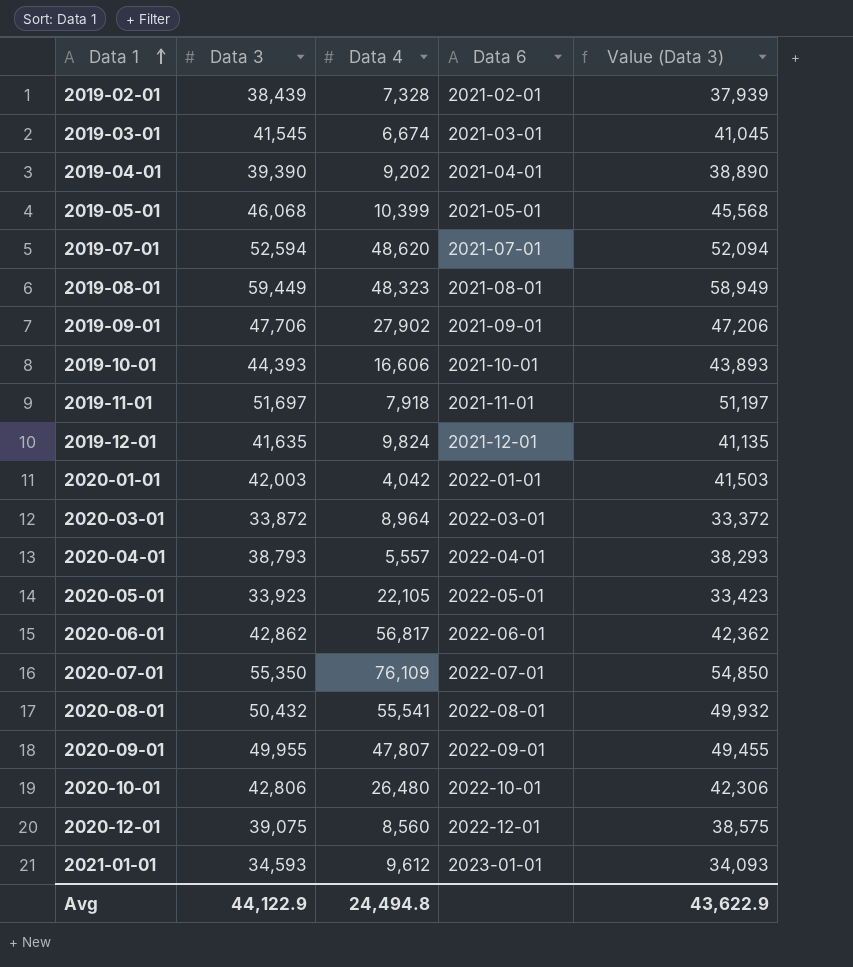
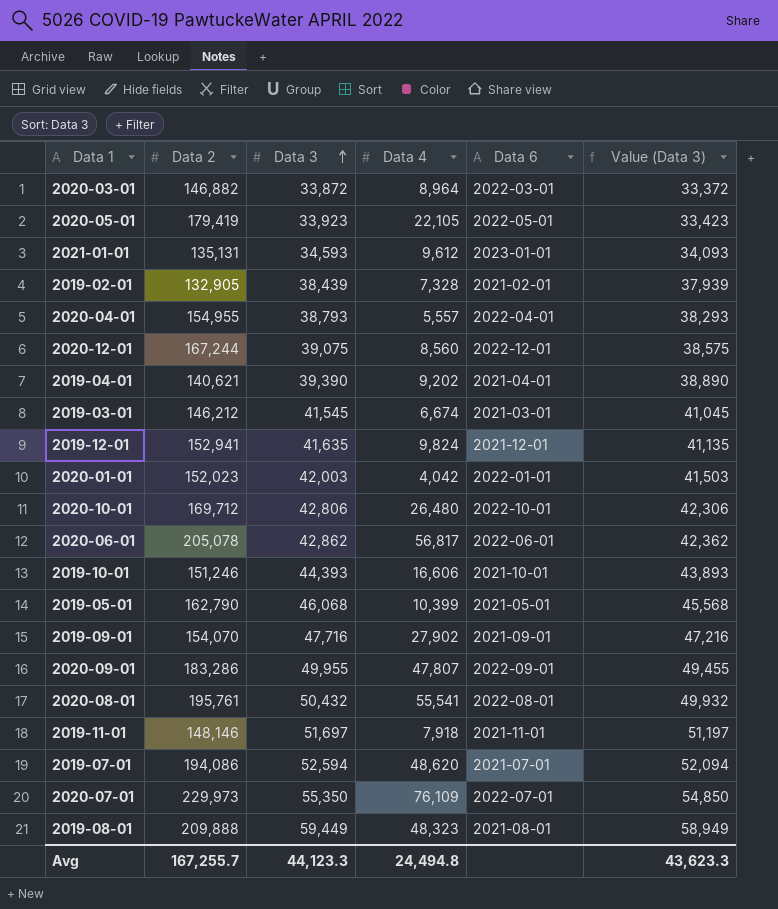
row order: Data 1 ascending -> Data 3 ascending
column Data 2 | position: none -> 2
2019-09-01 | Data 3: 47,706 -> 47,716
2019-09-01 | Value (Data 3): 47,206 -> 47,216
Avg | Data 3: 44,122.9 -> 44,123.3
Avg | Value (Data 3): 43,622.9 -> 43,623.3

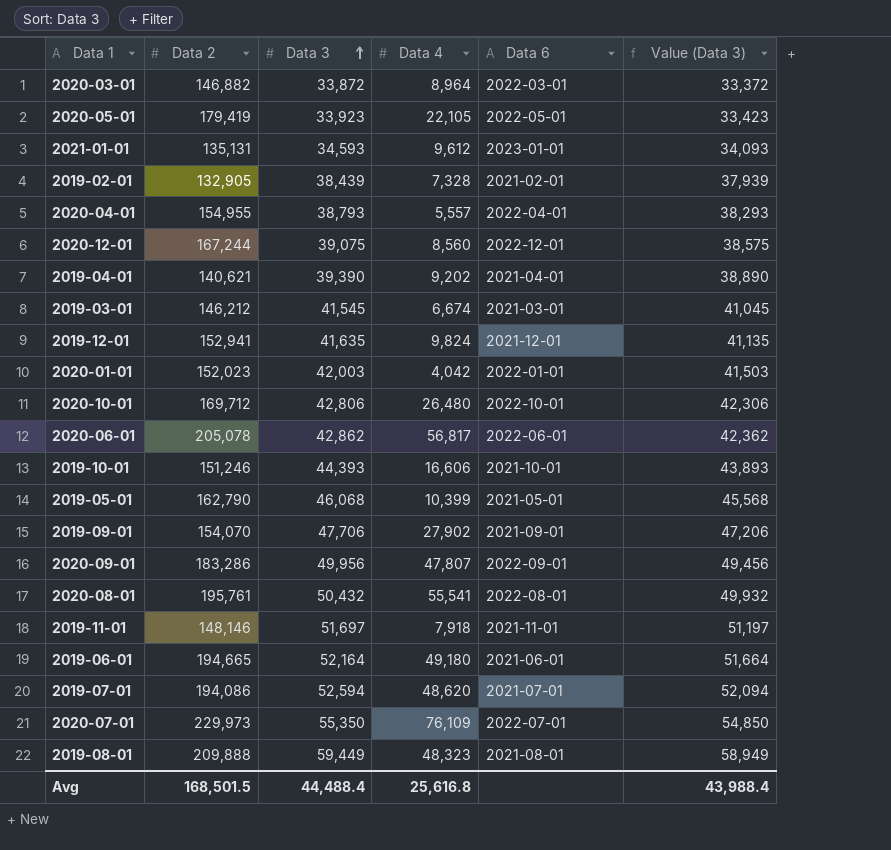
2019-09-01 | Data 3: 47,716 -> 47,706
2019-09-01 | Value (Data 3): 47,216 -> 47,206
2020-09-01 | Data 3: 49,955 -> 49,956
2020-09-01 | Value (Data 3): 49,455 -> 49,456
row 2019-06-01: none -> 194,665 | 52,164 | 49,180 | 2021-06-01 | 51,664
Avg | Data 2: 167,255.7 -> 168,501.5
Avg | Data 3: 44,123.3 -> 44,488.4
Avg | Data 4: 24,494.8 -> 25,616.8
Avg | Value (Data 3): 43,623.3 -> 43,988.4

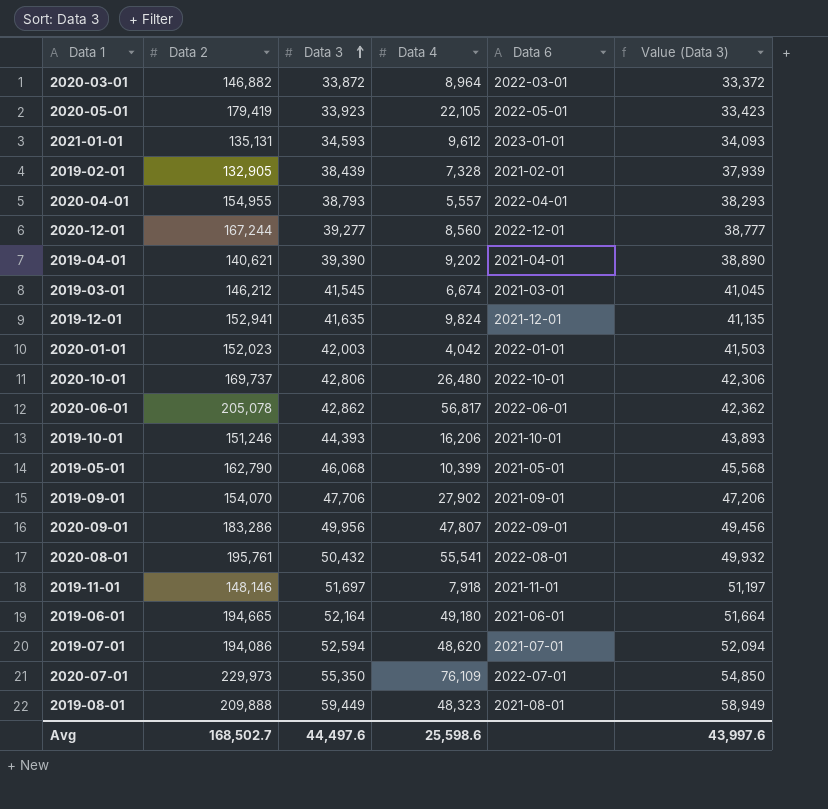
2020-12-01 | Data 3: 39,075 -> 39,277
2020-12-01 | Value (Data 3): 38,575 -> 38,777
2020-10-01 | Data 2: 169,712 -> 169,737
2019-10-01 | Data 4: 16,606 -> 16,206
Avg | Data 2: 168,501.5 -> 168,502.7
Avg | Data 3: 44,488.4 -> 44,497.6
Avg | Data 4: 25,616.8 -> 25,598.6
Avg | Value (Data 3): 43,988.4 -> 43,997.6

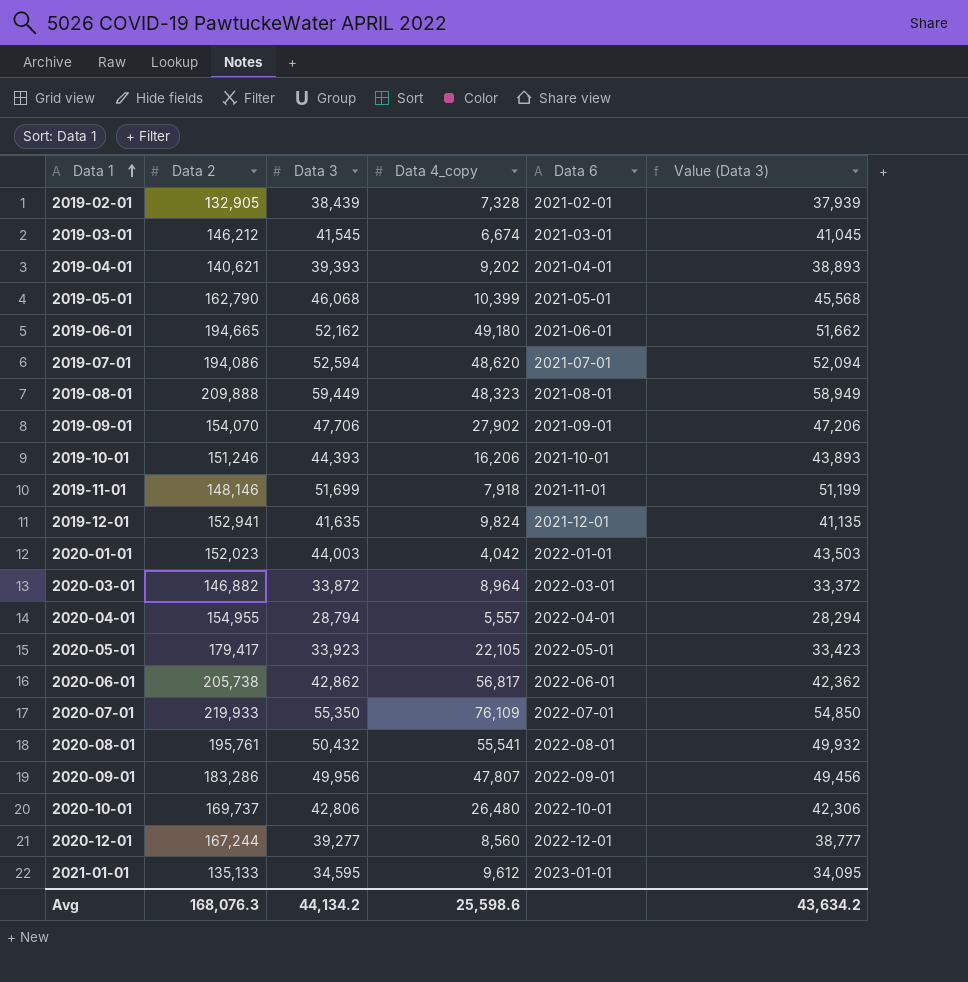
row order: Data 3 ascending -> Data 1 ascending
column name: Data 4 -> Data 4_copy
2019-04-01 | Data 3: 39,390 -> 39,393
2019-04-01 | Value (Data 3): 38,890 -> 38,893
2019-06-01 | Data 3: 52,164 -> 52,162
2019-06-01 | Value (Data 3): 51,664 -> 51,662
2019-11-01 | Data 3: 51,697 -> 51,699
2019-11-01 | Value (Data 3): 51,197 -> 51,199
2020-01-01 | Data 3: 42,003 -> 44,003
2020-01-01 | Value (Data 3): 41,503 -> 43,503
2020-04-01 | Data 3: 38,793 -> 28,794
2020-04-01 | Value (Data 3): 38,293 -> 28,294
2020-05-01 | Data 2: 179,419 -> 179,417
2020-06-01 | Data 2: 205,078 -> 205,738
2020-07-01 | Data 2: 229,973 -> 219,933
2021-01-01 | Data 2: 135,131 -> 135,133
2021-01-01 | Data 3: 34,593 -> 34,595
2021-01-01 | Value (Data 3): 34,093 -> 34,095
Avg | Data 2: 168,502.7 -> 168,076.3
Avg | Data 3: 44,497.6 -> 44,134.2
Avg | Value (Data 3): 43,997.6 -> 43,634.2

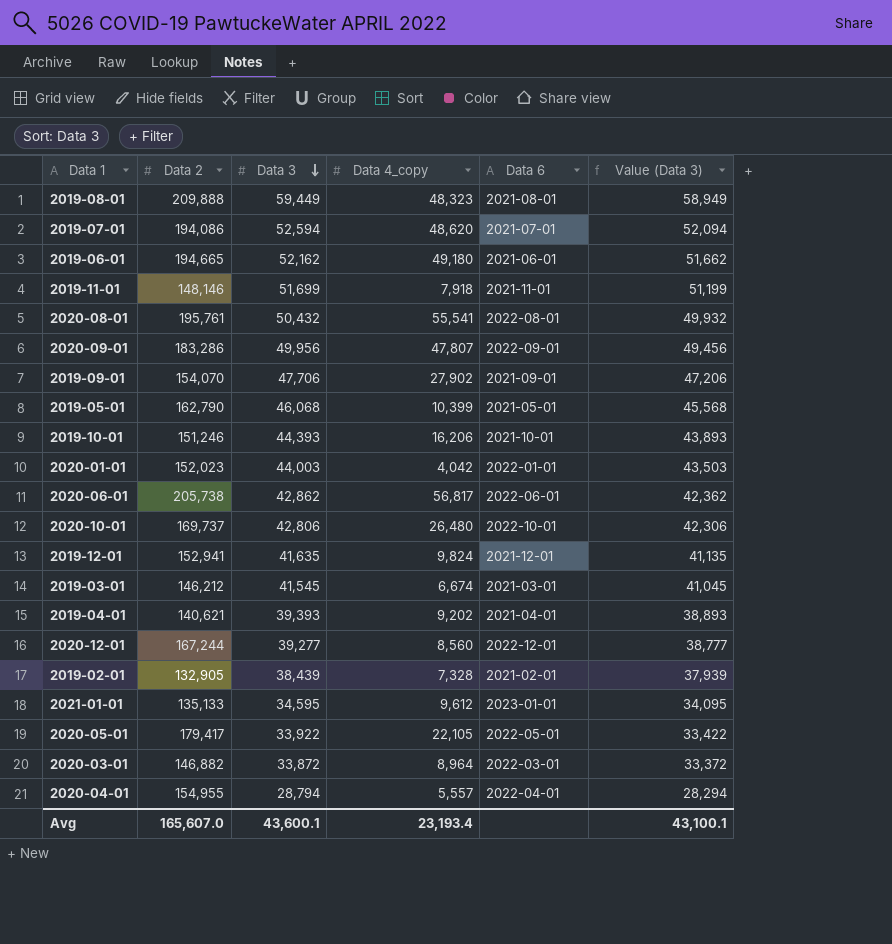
row order: Data 1 ascending -> Data 3 descending
row 2020-07-01: 219,933 | 55,350 | 76,109 | 2022-07-01 | 54,850 -> none
2020-05-01 | Data 3: 33,923 -> 33,922
2020-05-01 | Value (Data 3): 33,423 -> 33,422
Avg | Data 2: 168,076.3 -> 165,607.0
Avg | Data 3: 44,134.2 -> 43,600.1
Avg | Data 4_copy: 25,598.6 -> 23,193.4
Avg | Value (Data 3): 43,634.2 -> 43,100.1

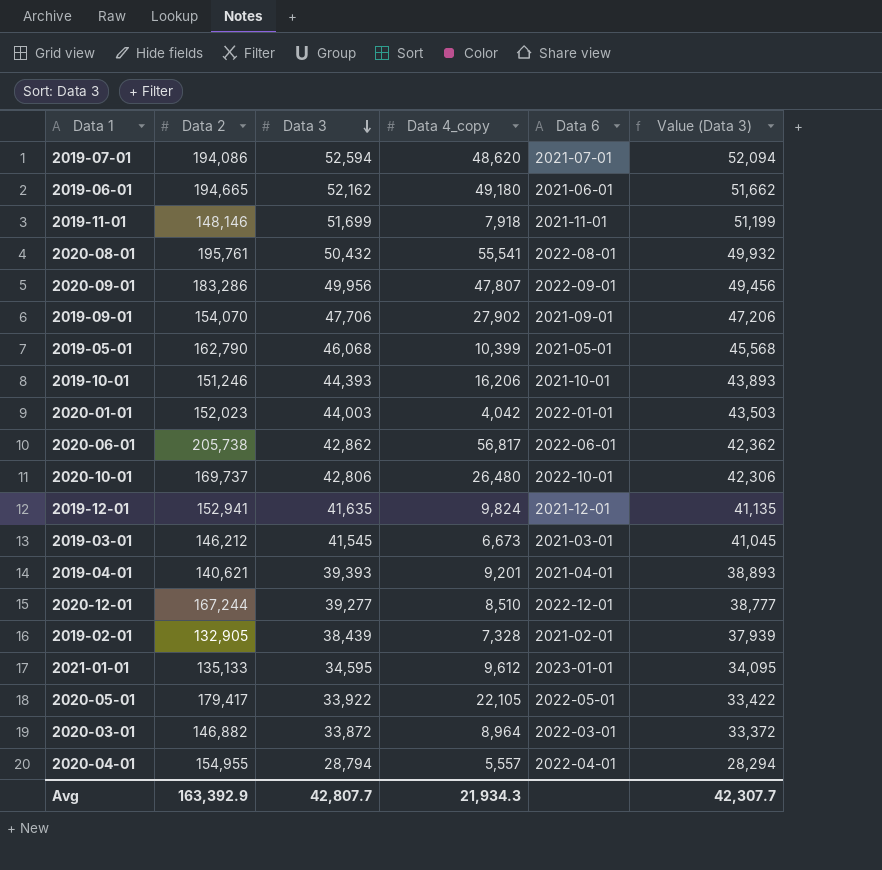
row 2019-08-01: 209,888 | 59,449 | 48,323 | 2021-08-01 | 58,949 -> none
2019-03-01 | Data 4_copy: 6,674 -> 6,673
2019-04-01 | Data 4_copy: 9,202 -> 9,201
2020-12-01 | Data 4_copy: 8,560 -> 8,510
Avg | Data 2: 165,607.0 -> 163,392.9
Avg | Data 3: 43,600.1 -> 42,807.7
Avg | Data 4_copy: 23,193.4 -> 21,934.3
Avg | Value (Data 3): 43,100.1 -> 42,307.7

